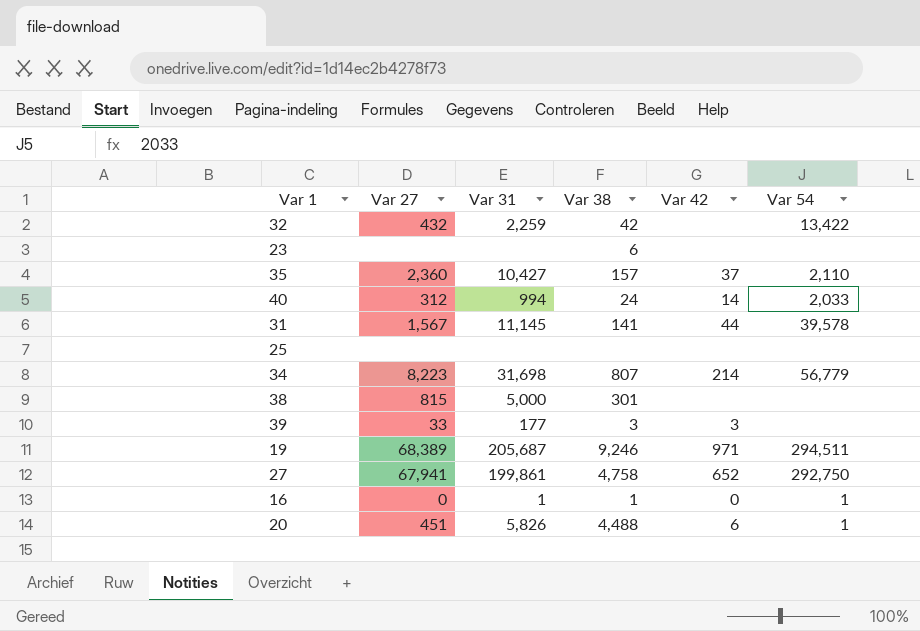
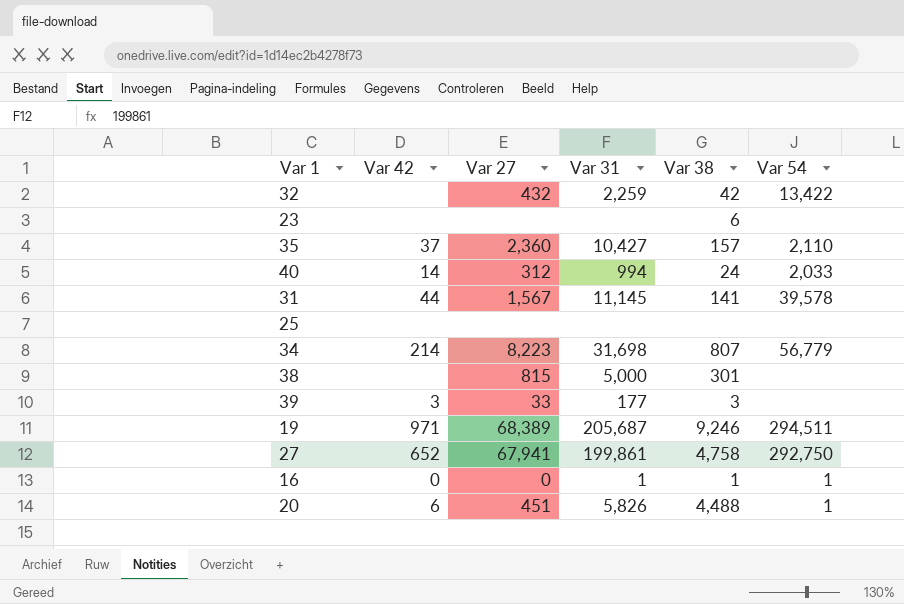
column Var 42 | position: 5 -> 2

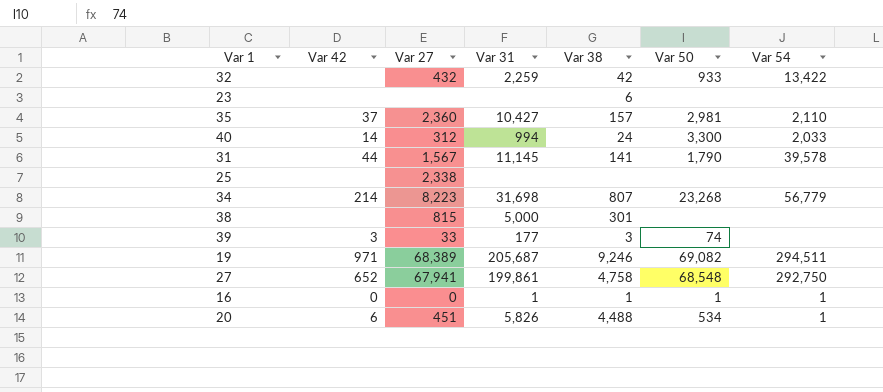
column Var 50 | position: none -> 6
25 | Var 27: none -> 2,338

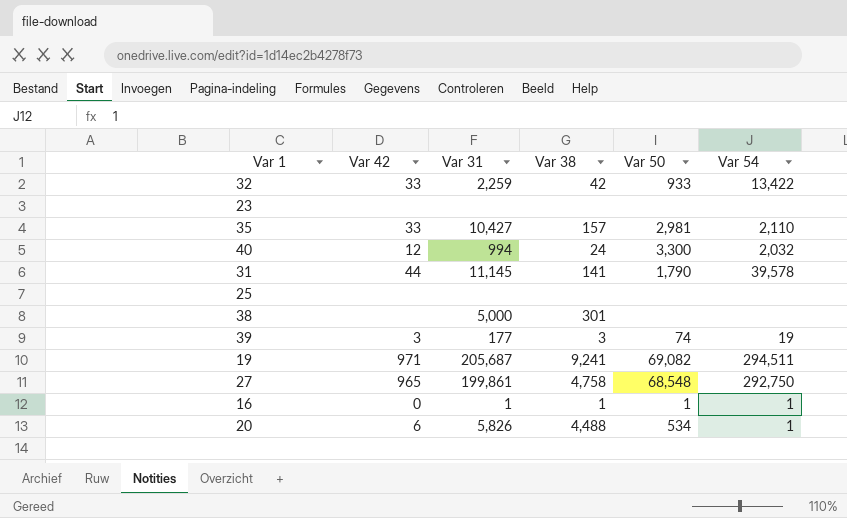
column Var 27 | position: 3 -> none
row 34: 214 | 8,223 | 31,698 | 807 | 23,268 | 56,779 -> none
32 | Var 42: none -> 33
23 | Var 38: 6 -> none
35 | Var 42: 37 -> 33
40 | Var 42: 14 -> 12
40 | Var 54: 2,033 -> 2,032
39 | Var 54: none -> 19
19 | Var 38: 9,246 -> 9,241
27 | Var 42: 652 -> 965

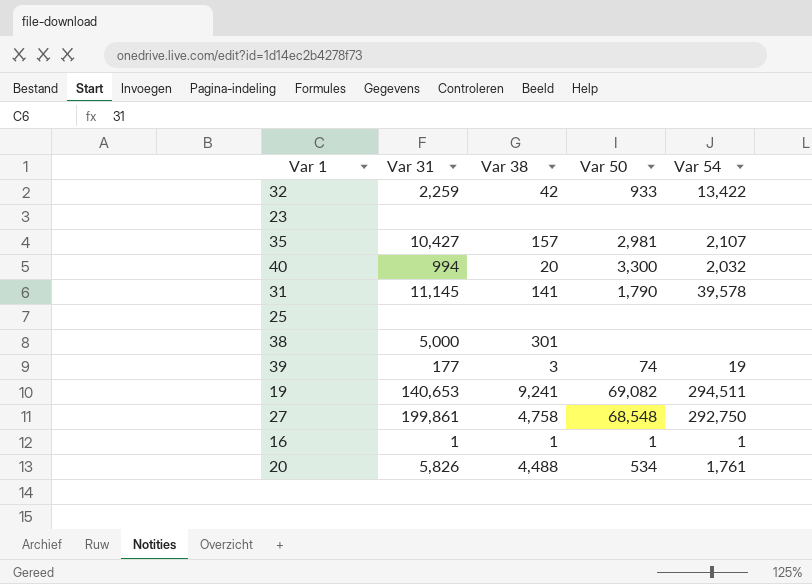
column Var 42 | position: 2 -> none
35 | Var 54: 2,110 -> 2,107
40 | Var 38: 24 -> 20
19 | Var 31: 205,687 -> 140,653
20 | Var 54: 1 -> 1,761

